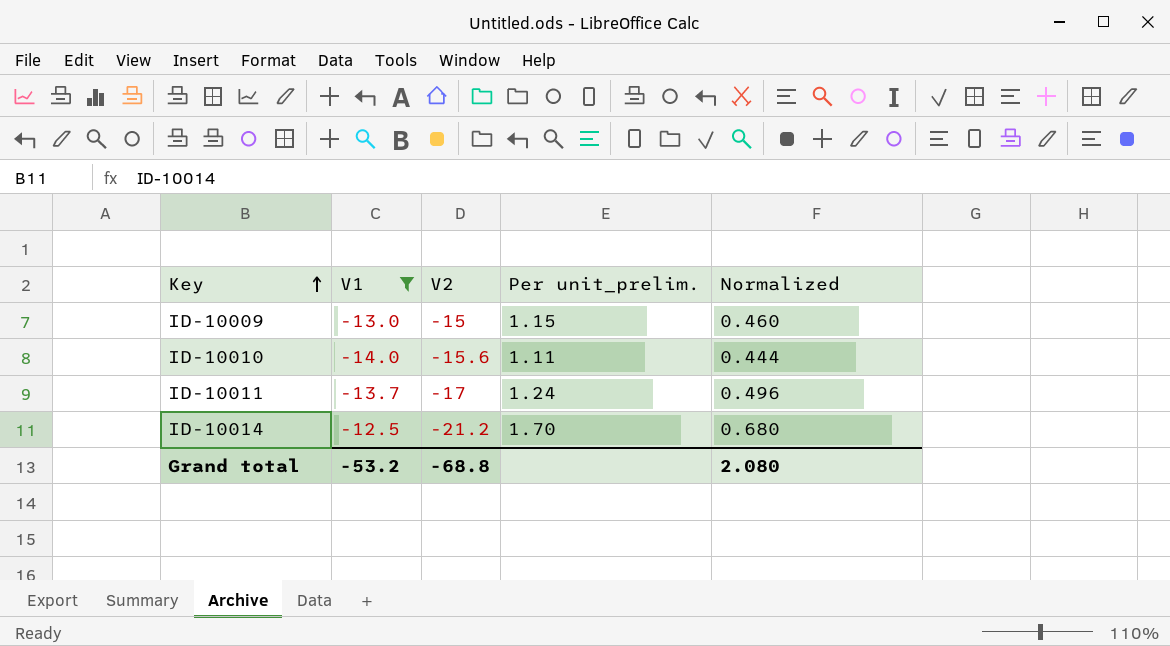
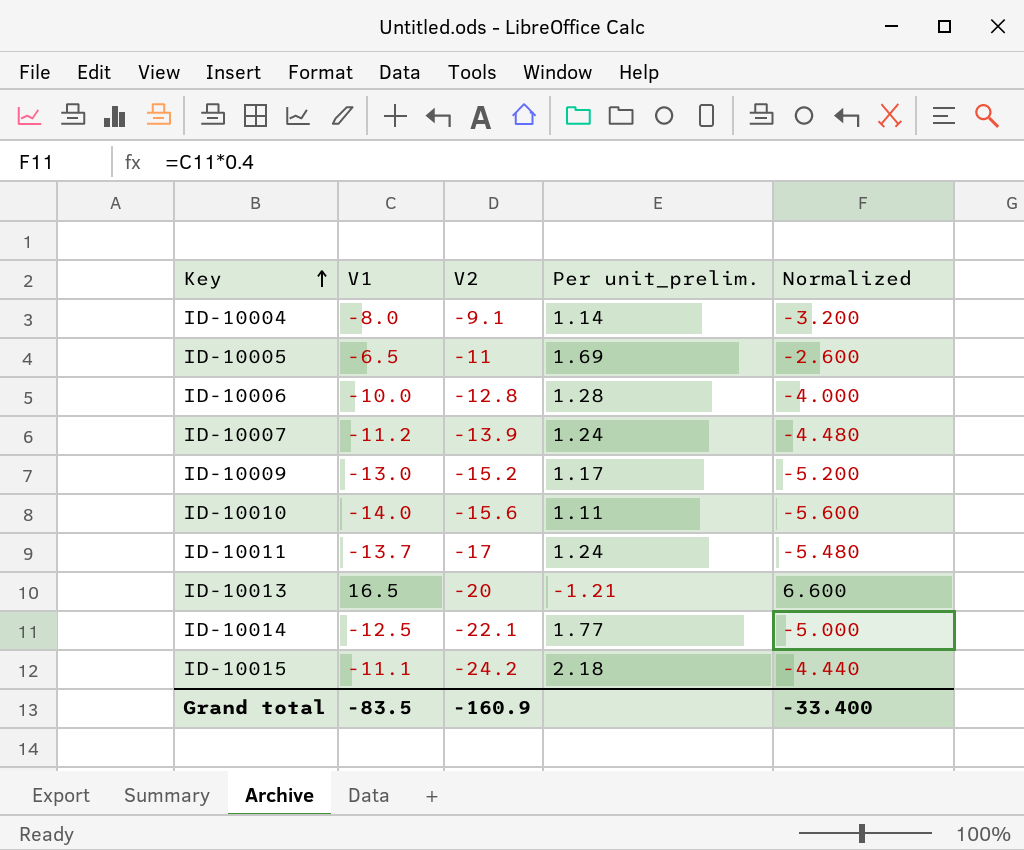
filter: V1 <= -12.5 -> none
column Normalized | formula: [Per unit_prelim.] * 0.4 -> [V1] * 0.4
ID-10009 | V2: -15 -> -15.2
ID-10009 | Per unit_prelim.: 1.15 -> 1.17
ID-10014 | V2: -21.2 -> -22.1
ID-10014 | Per unit_prelim.: 1.70 -> 1.77
Grand total | V1: -53.2 -> -83.5
Grand total | V2: -68.8 -> -160.9
Grand total | Normalized: 2.080 -> -33.400

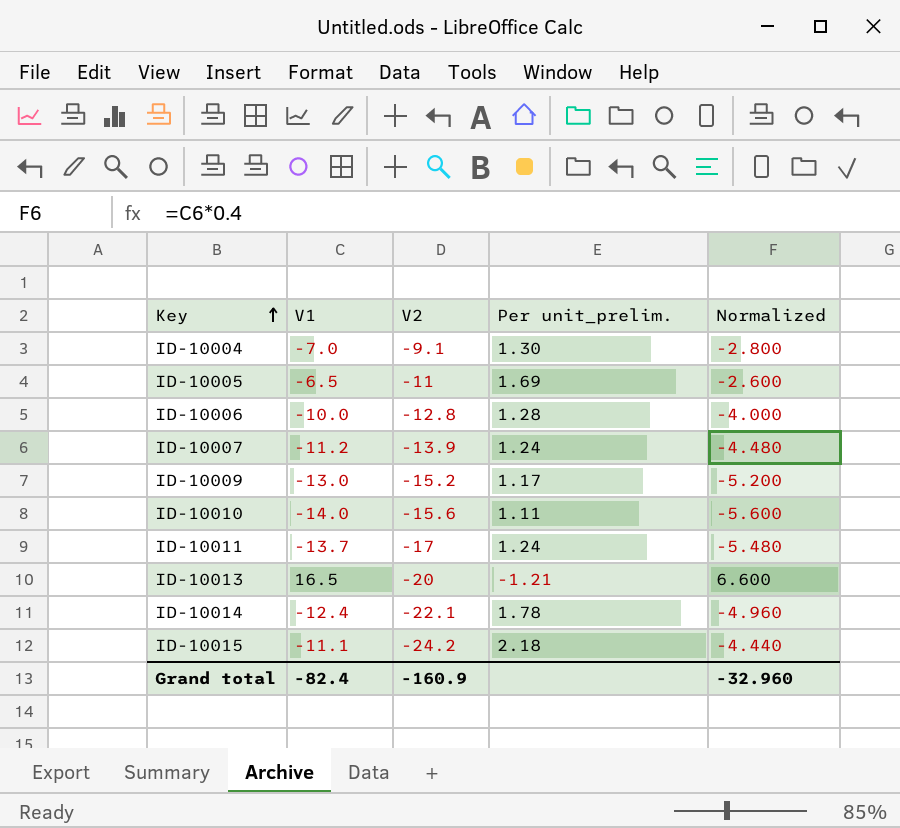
ID-10004 | V1: -8.0 -> -7.0
ID-10004 | Per unit_prelim.: 1.14 -> 1.30
ID-10004 | Normalized: -3.200 -> -2.800
ID-10014 | V1: -12.5 -> -12.4
ID-10014 | Per unit_prelim.: 1.77 -> 1.78
ID-10014 | Normalized: -5.000 -> -4.960
Grand total | V1: -83.5 -> -82.4
Grand total | Normalized: -33.400 -> -32.960

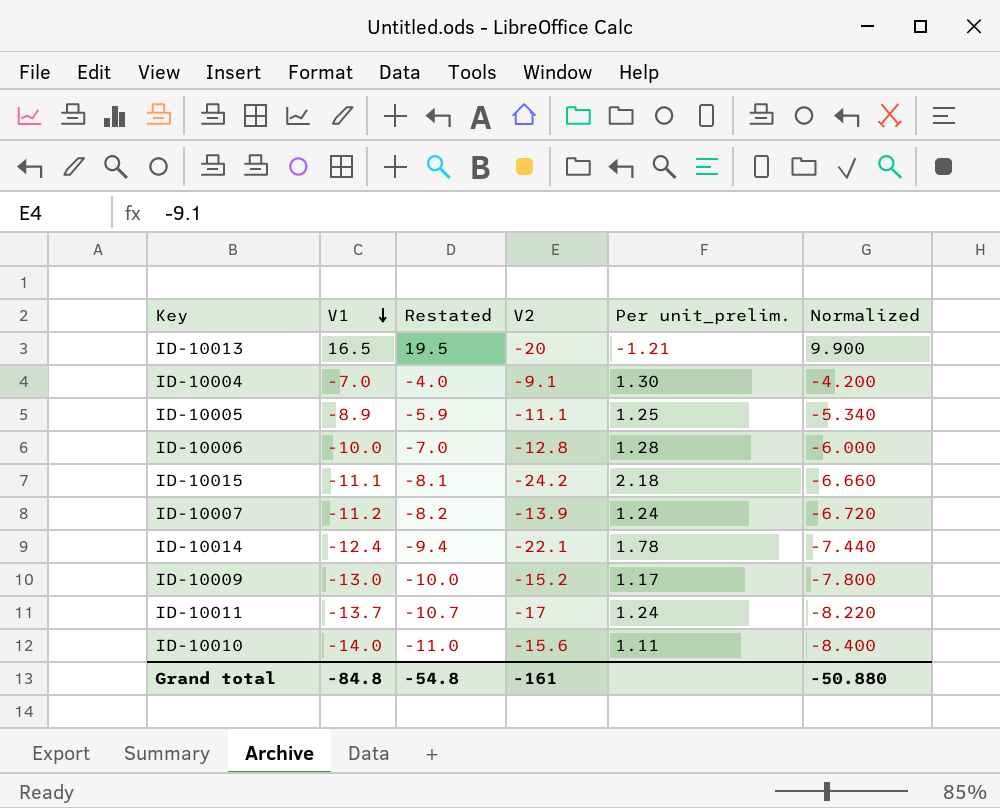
row order: Key ascending -> V1 descending
column Restated | formula: none -> [V1] + 3
column Normalized | formula: [V1] * 0.4 -> [V1] * 0.6
ID-10005 | V1: -6.5 -> -8.9
ID-10005 | V2: -11 -> -11.1
ID-10005 | Per unit_prelim.: 1.69 -> 1.25
Grand total | V1: -82.4 -> -84.8
Grand total | V2: -160.9 -> -161
Grand total | Normalized: -32.960 -> -50.880

